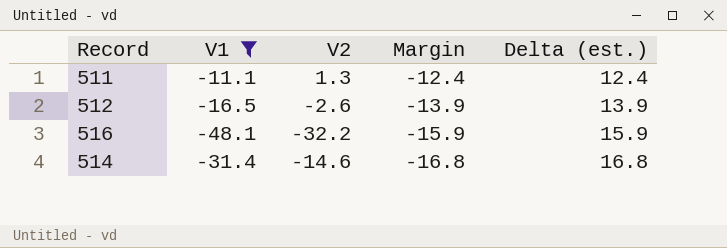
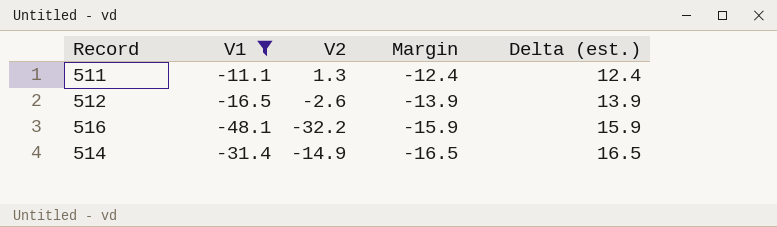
514 | V2: -14.6 -> -14.9
514 | Margin: -16.8 -> -16.5
514 | Delta (est.): 16.8 -> 16.5

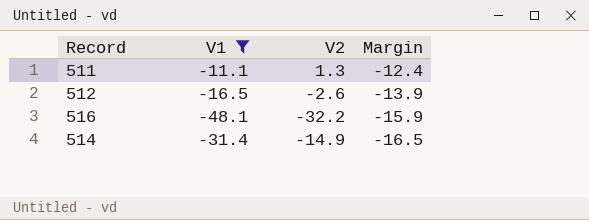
column Delta (est.) | formula: [V2] - [V1] -> none

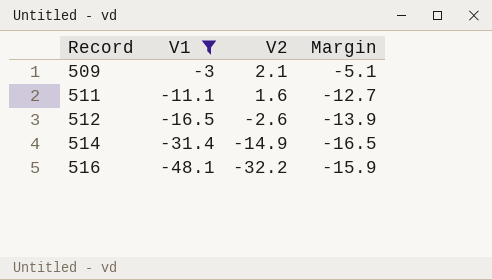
row order: Margin descending -> Record ascending
row 509: none -> -3 | 2.1 | -5.1
511 | V2: 1.3 -> 1.6
511 | Margin: -12.4 -> -12.7

